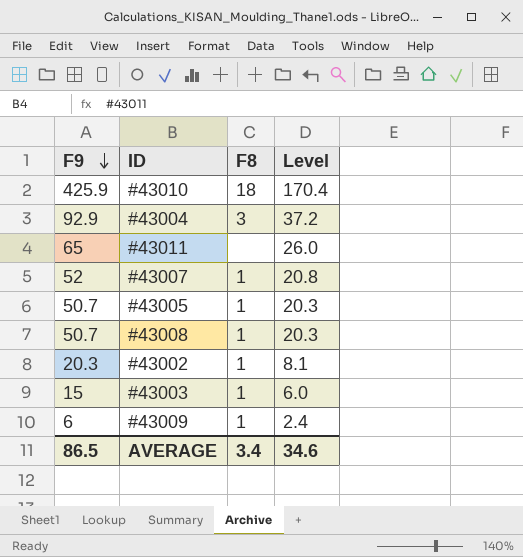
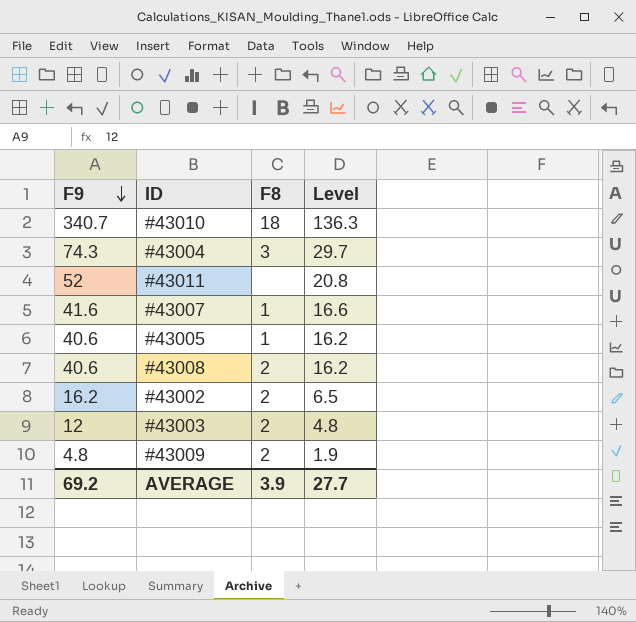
#43010 | F9: 425.9 -> 340.7
#43010 | Level: 170.4 -> 136.3
#43004 | F9: 92.9 -> 74.3
#43004 | Level: 37.2 -> 29.7
#43011 | F9: 65 -> 52
#43011 | Level: 26.0 -> 20.8
#43007 | F9: 52 -> 41.6
#43007 | Level: 20.8 -> 16.6
#43005 | F9: 50.7 -> 40.6
#43005 | Level: 20.3 -> 16.2
#43008 | F9: 50.7 -> 40.6
#43008 | F8: 1 -> 2
#43008 | Level: 20.3 -> 16.2
#43002 | F9: 20.3 -> 16.2
#43002 | F8: 1 -> 2
#43002 | Level: 8.1 -> 6.5
#43003 | F9: 15 -> 12
#43003 | F8: 1 -> 2
#43003 | Level: 6.0 -> 4.8
#43009 | F9: 6 -> 4.8
#43009 | F8: 1 -> 2
#43009 | Level: 2.4 -> 1.9
AVERAGE | F9: 86.5 -> 69.2
AVERAGE | F8: 3.4 -> 3.9
AVERAGE | Level: 34.6 -> 27.7

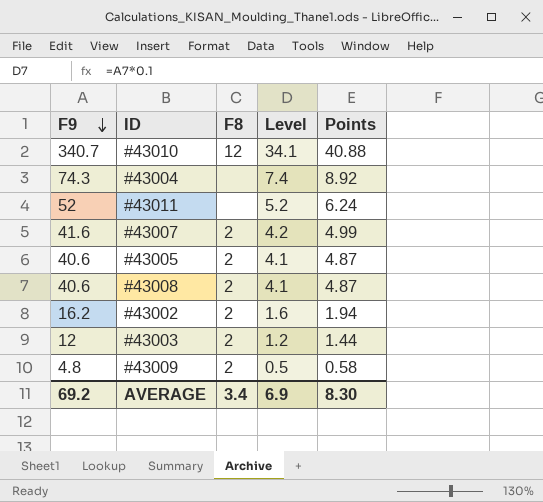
column Level | formula: [F9] * 0.4 -> [F9] * 0.1
column Points | formula: none -> [F9] * 0.12
#43010 | F8: 18 -> 12
#43004 | F8: 3 -> none
#43007 | F8: 1 -> 2
#43005 | F8: 1 -> 2
AVERAGE | F8: 3.9 -> 3.4
AVERAGE | Level: 27.7 -> 6.9

